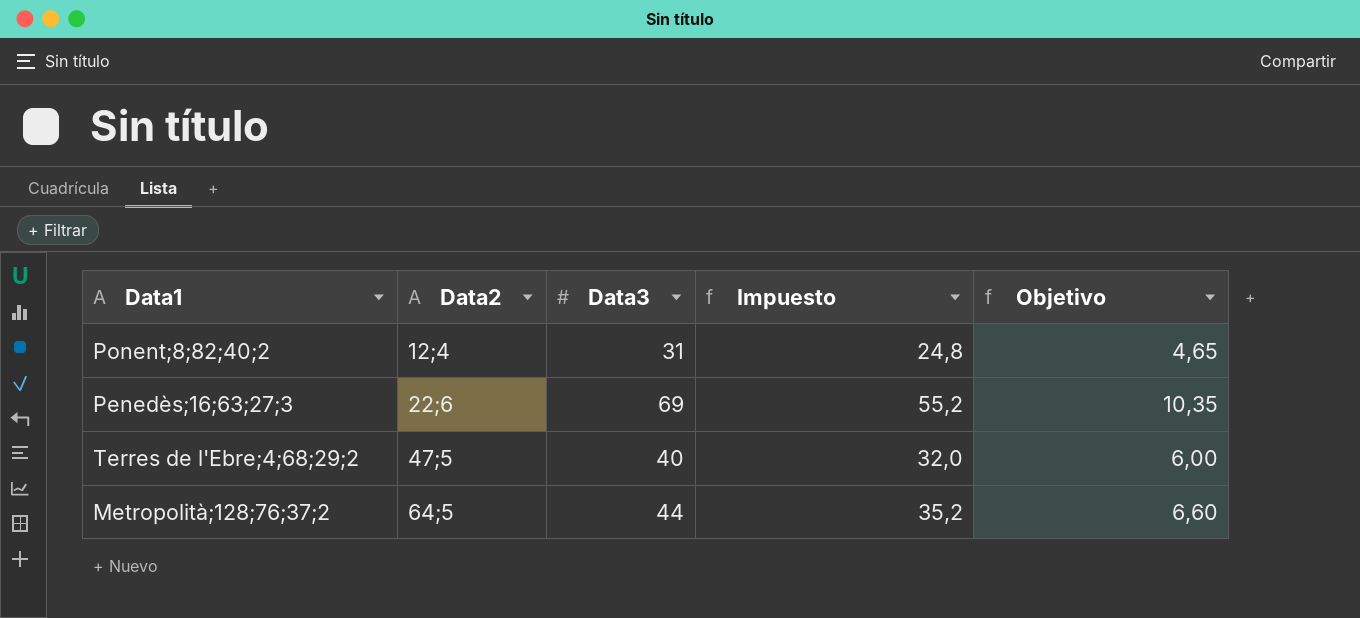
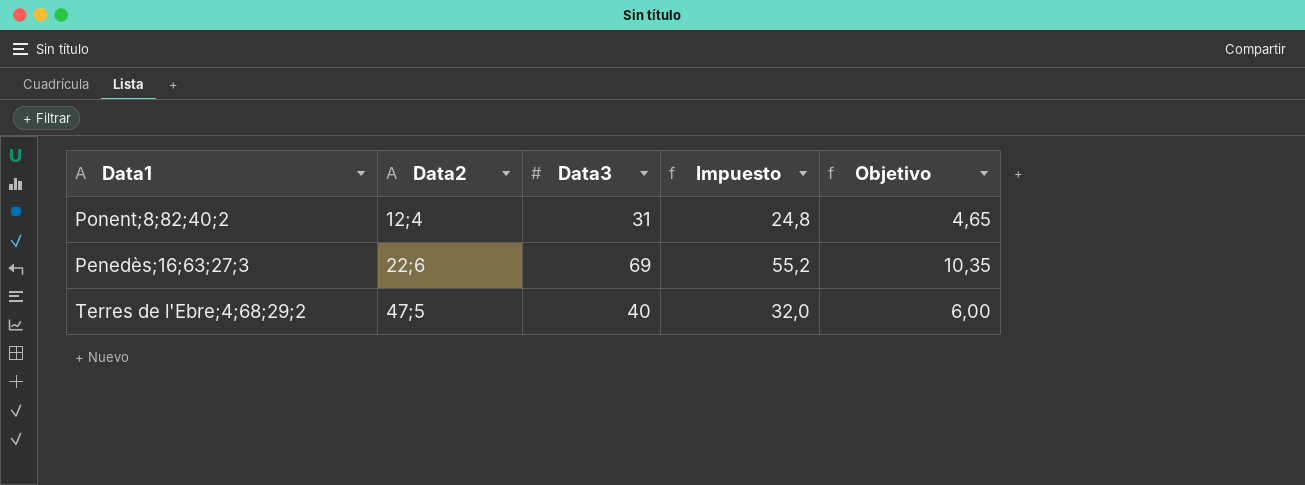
row Metropolità;128;76;37;2: 64;5 | 44 | 35,2 | 6,60 -> none

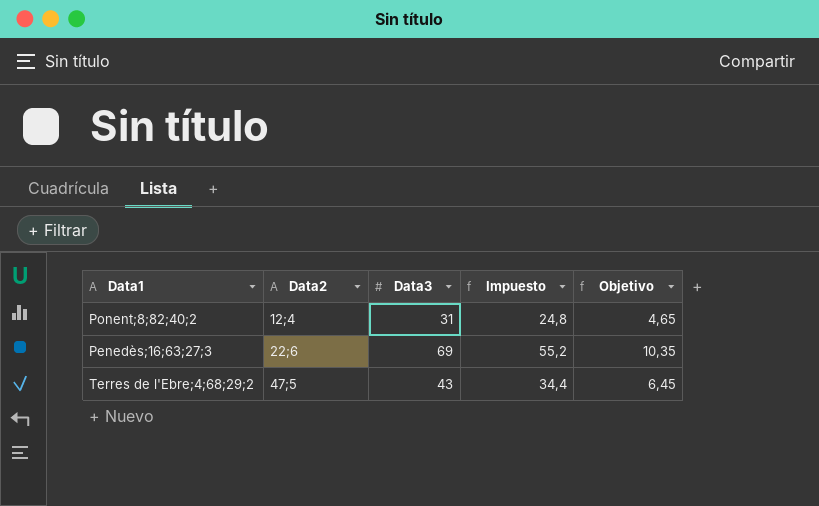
Terres de l'Ebre;4;68;29;2 | Data3: 40 -> 43
Terres de l'Ebre;4;68;29;2 | Impuesto: 32,0 -> 34,4
Terres de l'Ebre;4;68;29;2 | Objetivo: 6,00 -> 6,45

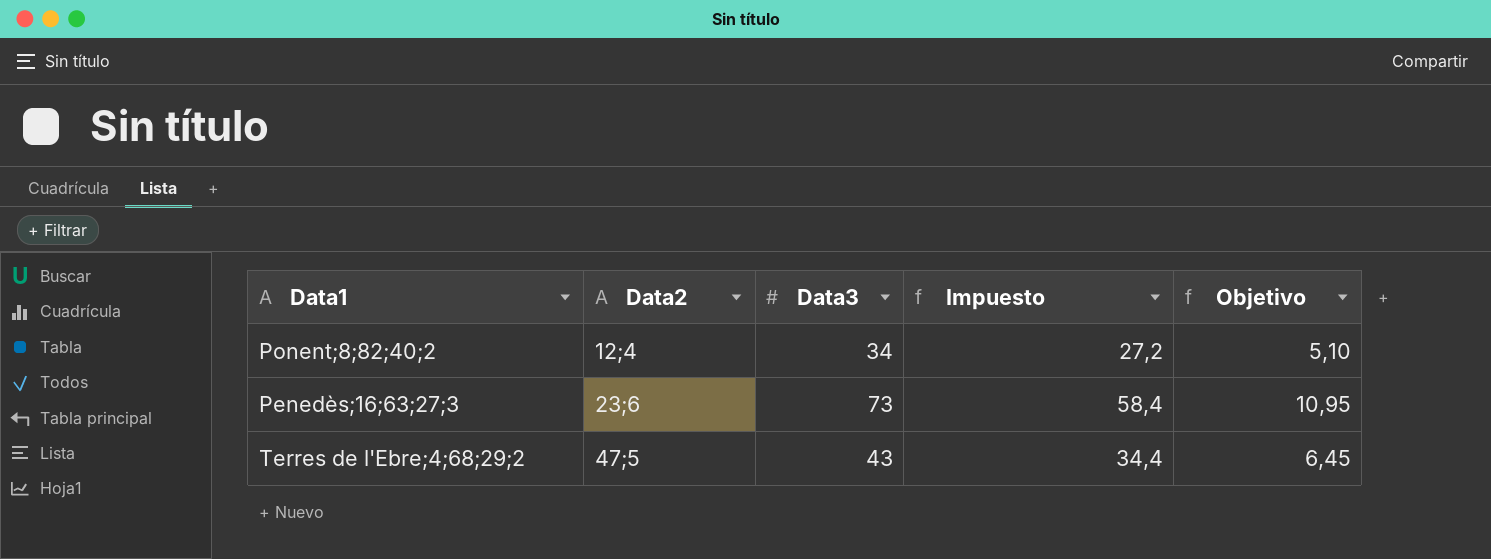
Ponent;8;82;40;2 | Data3: 31 -> 34
Ponent;8;82;40;2 | Impuesto: 24,8 -> 27,2
Ponent;8;82;40;2 | Objetivo: 4,65 -> 5,10
Penedès;16;63;27;3 | Data2: 22;6 -> 23;6
Penedès;16;63;27;3 | Data3: 69 -> 73
Penedès;16;63;27;3 | Impuesto: 55,2 -> 58,4
Penedès;16;63;27;3 | Objetivo: 10,35 -> 10,95

